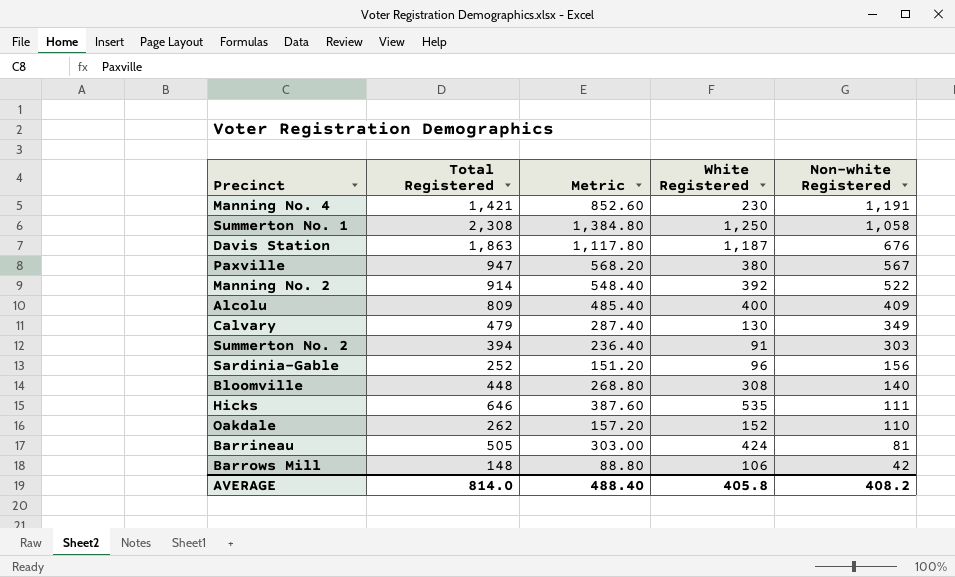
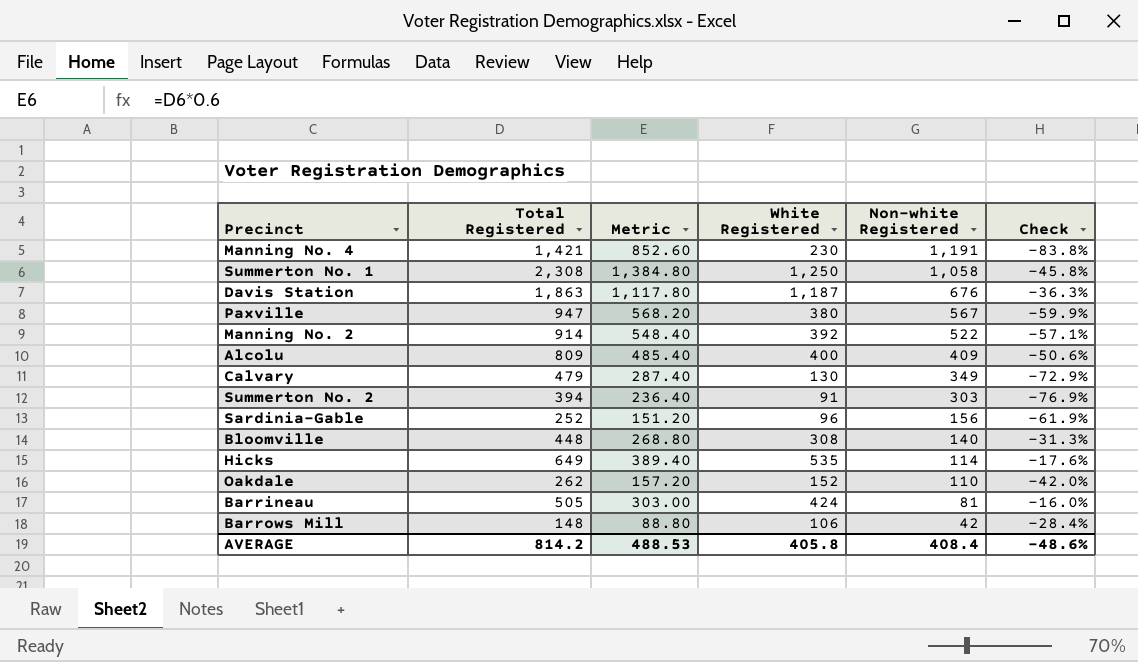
column Check | formula: none -> ([White Registered] - [Total Registered]) / [Total Registered]
Hicks | Total Registered: 646 -> 649
Hicks | Metric: 387.60 -> 389.40
Hicks | Non-white Registered: 111 -> 114
AVERAGE | Total Registered: 814.0 -> 814.2
AVERAGE | Metric: 488.40 -> 488.53
AVERAGE | Non-white Registered: 408.2 -> 408.4

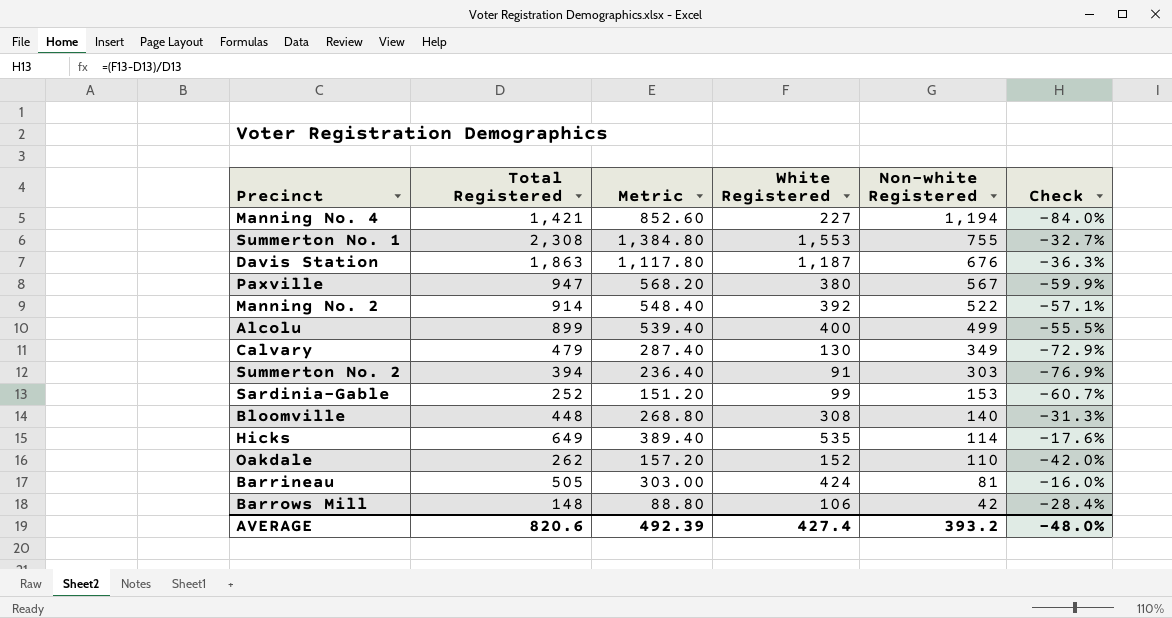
Manning No. 4 | White Registered: 230 -> 227
Manning No. 4 | Non-white Registered: 1,191 -> 1,194
Manning No. 4 | Check: -83.8% -> -84.0%
Summerton No. 1 | White Registered: 1,250 -> 1,553
Summerton No. 1 | Non-white Registered: 1,058 -> 755
Summerton No. 1 | Check: -45.8% -> -32.7%
Alcolu | Total Registered: 809 -> 899
Alcolu | Metric: 485.40 -> 539.40
Alcolu | Non-white Registered: 409 -> 499
Alcolu | Check: -50.6% -> -55.5%
Sardinia-Gable | White Registered: 96 -> 99
Sardinia-Gable | Non-white Registered: 156 -> 153
Sardinia-Gable | Check: -61.9% -> -60.7%
AVERAGE | Total Registered: 814.2 -> 820.6
AVERAGE | Metric: 488.53 -> 492.39
AVERAGE | White Registered: 405.8 -> 427.4
AVERAGE | Non-white Registered: 408.4 -> 393.2
AVERAGE | Check: -48.6% -> -48.0%

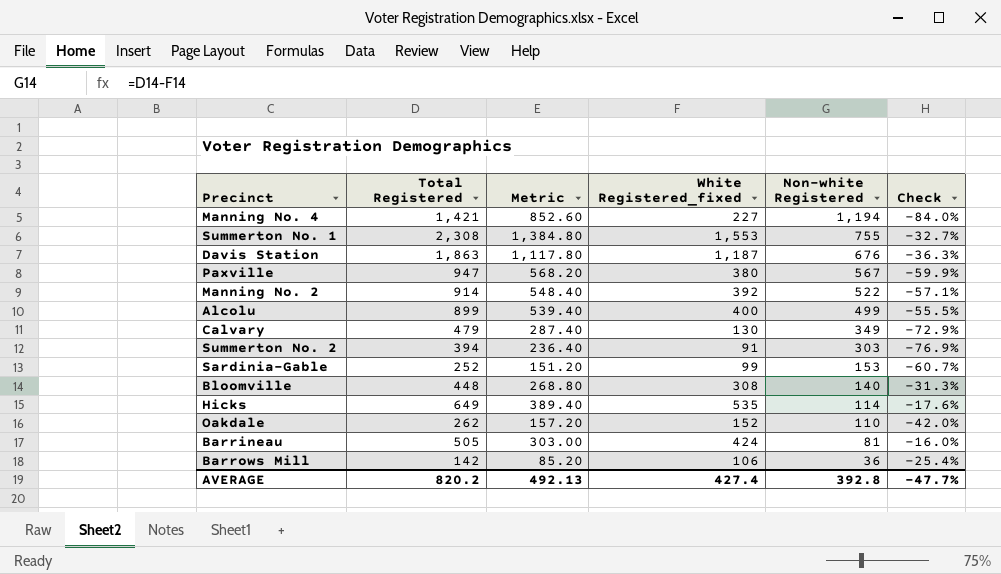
column name: White Registered -> White Registered_fixed
Barrows Mill | Total Registered: 148 -> 142
Barrows Mill | Metric: 88.80 -> 85.20
Barrows Mill | Non-white Registered: 42 -> 36
Barrows Mill | Check: -28.4% -> -25.4%
AVERAGE | Total Registered: 820.6 -> 820.2
AVERAGE | Metric: 492.39 -> 492.13
AVERAGE | Non-white Registered: 393.2 -> 392.8
AVERAGE | Check: -48.0% -> -47.7%

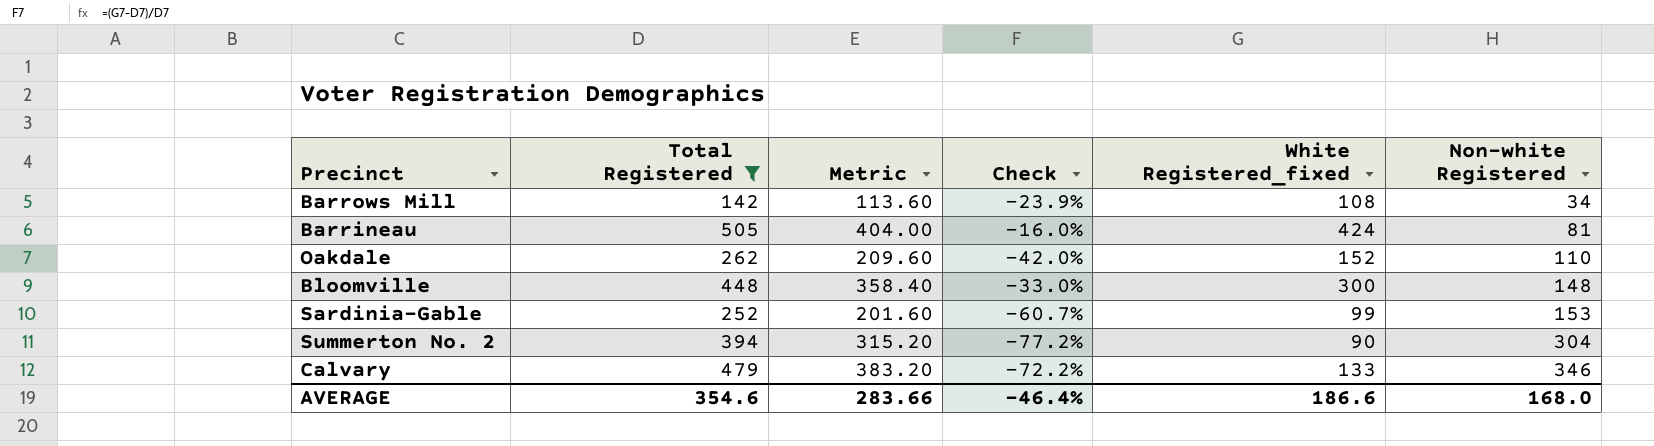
filter: none -> Total Registered <= 505
row order: Non-white Registered descending -> Non-white Registered ascending
column Metric | formula: [Total Registered] * 0.6 -> [Total Registered] * 0.8
column Check | position: 6 -> 4
Barrows Mill | Check: -25.4% -> -23.9%
Barrows Mill | White Registered_fixed: 106 -> 108
Barrows Mill | Non-white Registered: 36 -> 34
Bloomville | Check: -31.3% -> -33.0%
Bloomville | White Registered_fixed: 308 -> 300
Bloomville | Non-white Registered: 140 -> 148
Summerton No. 2 | Check: -76.9% -> -77.2%
Summerton No. 2 | White Registered_fixed: 91 -> 90
Summerton No. 2 | Non-white Registered: 303 -> 304
Calvary | Check: -72.9% -> -72.2%
Calvary | White Registered_fixed: 130 -> 133
Calvary | Non-white Registered: 349 -> 346
AVERAGE | Total Registered: 820.2 -> 354.6
AVERAGE | Metric: 492.13 -> 283.66
AVERAGE | Check: -47.7% -> -46.4%
AVERAGE | White Registered_fixed: 427.4 -> 186.6
AVERAGE | Non-white Registered: 392.8 -> 168.0

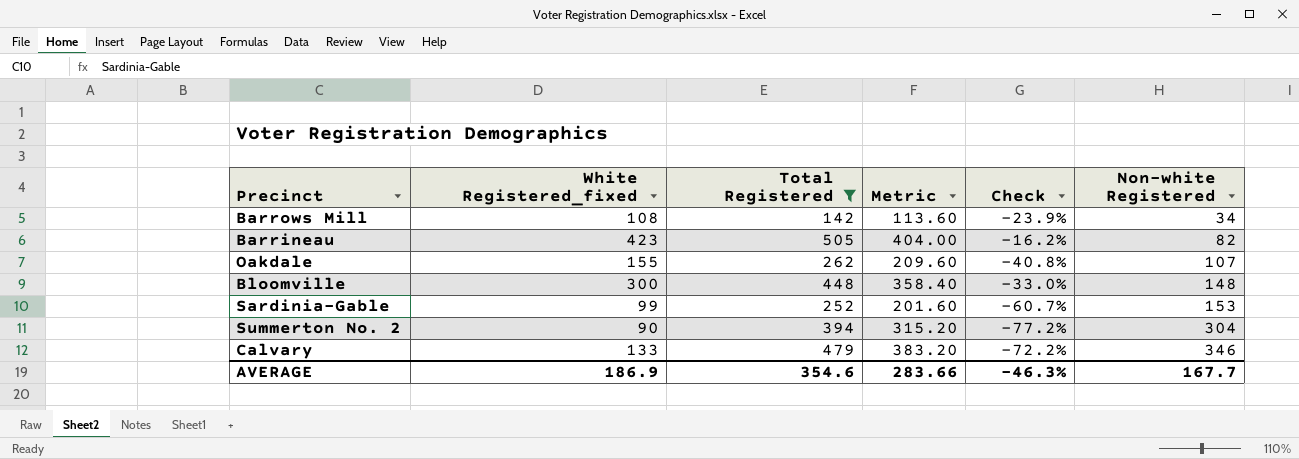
column White Registered_fixed | position: 5 -> 2
Barrineau | White Registered_fixed: 424 -> 423
Barrineau | Check: -16.0% -> -16.2%
Barrineau | Non-white Registered: 81 -> 82
Oakdale | White Registered_fixed: 152 -> 155
Oakdale | Check: -42.0% -> -40.8%
Oakdale | Non-white Registered: 110 -> 107
AVERAGE | White Registered_fixed: 186.6 -> 186.9
AVERAGE | Check: -46.4% -> -46.3%
AVERAGE | Non-white Registered: 168.0 -> 167.7

